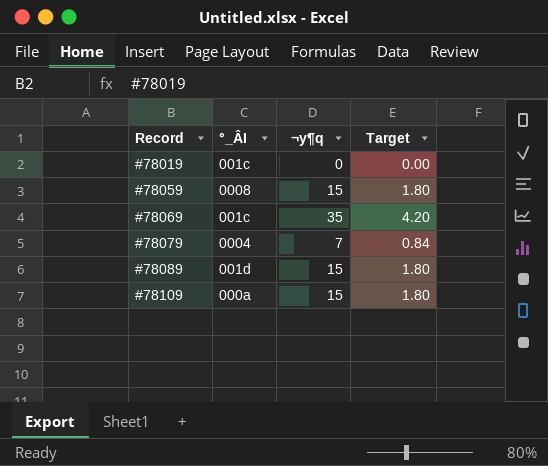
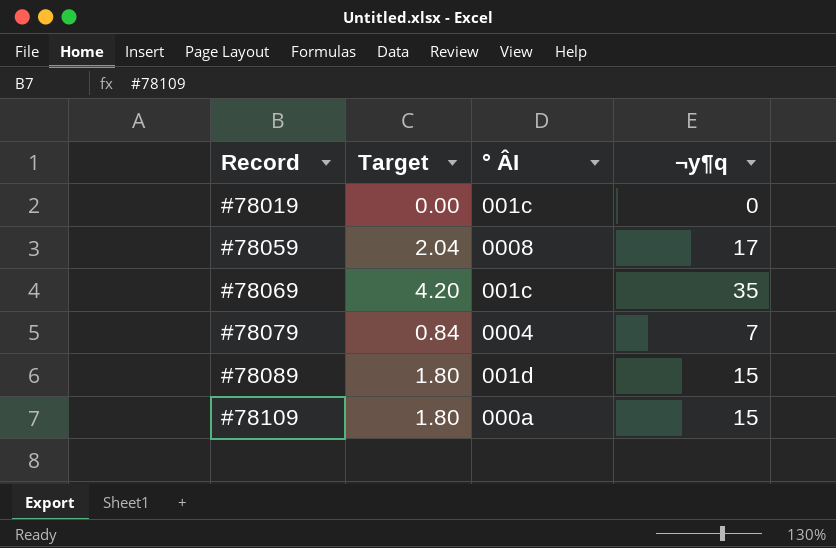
column Target | position: 4 -> 2
column name: °_ÂI -> ° ÂI
#78059 | Target: 1.80 -> 2.04
#78059 | ¬y¶q: 15 -> 17

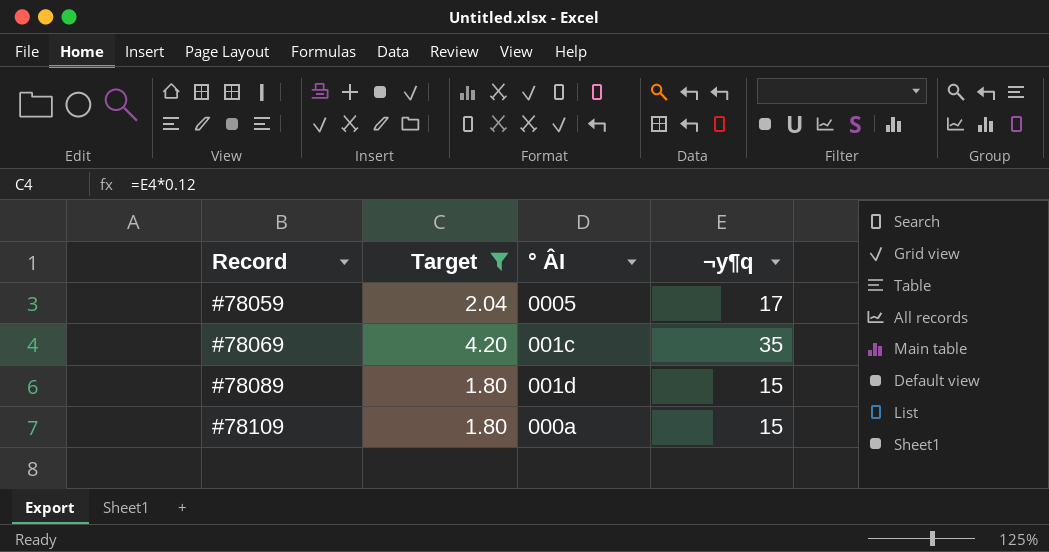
filter: none -> Target >= 1.80
#78059 | ° ÂI: 0008 -> 0005

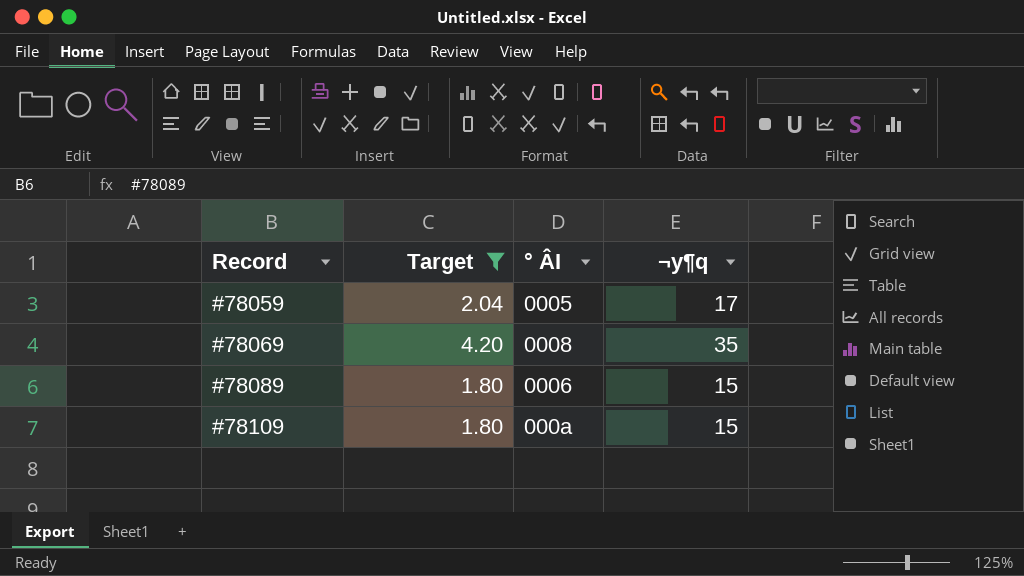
#78069 | ° ÂI: 001c -> 0008
#78089 | ° ÂI: 001d -> 0006

